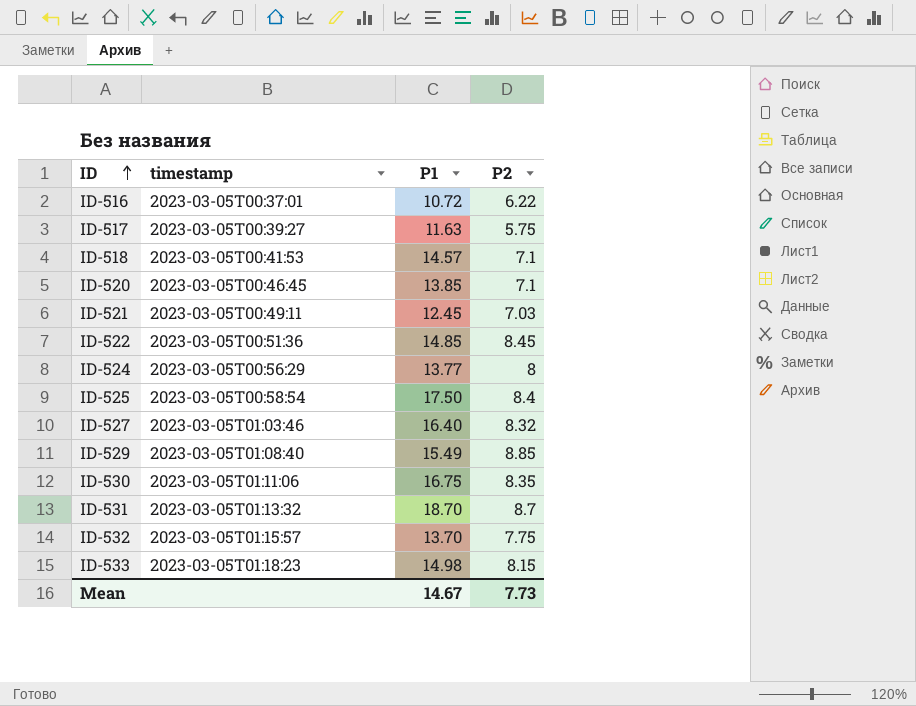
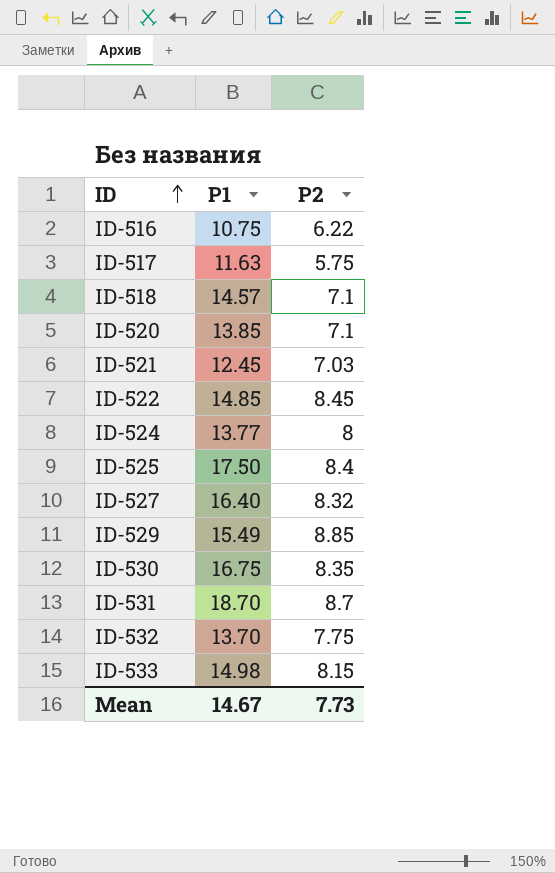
column timestamp | position: 2 -> none
ID-516 | P1: 10.72 -> 10.75

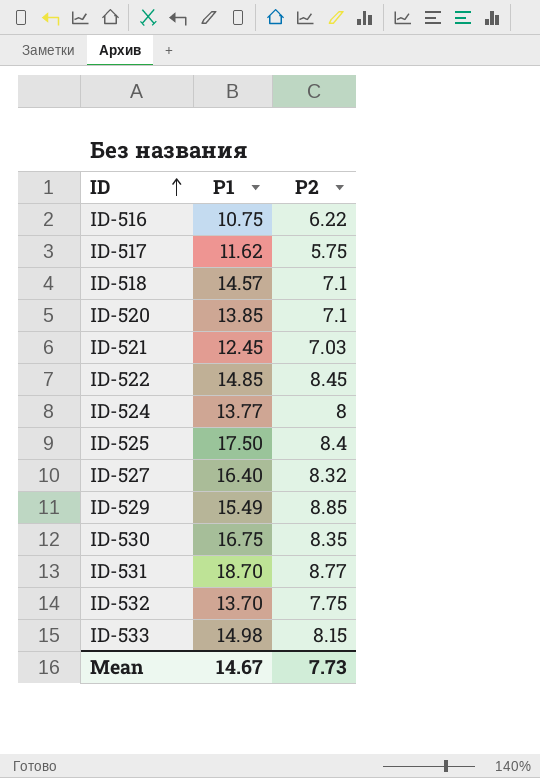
ID-517 | P1: 11.63 -> 11.62
ID-531 | P2: 8.7 -> 8.77

